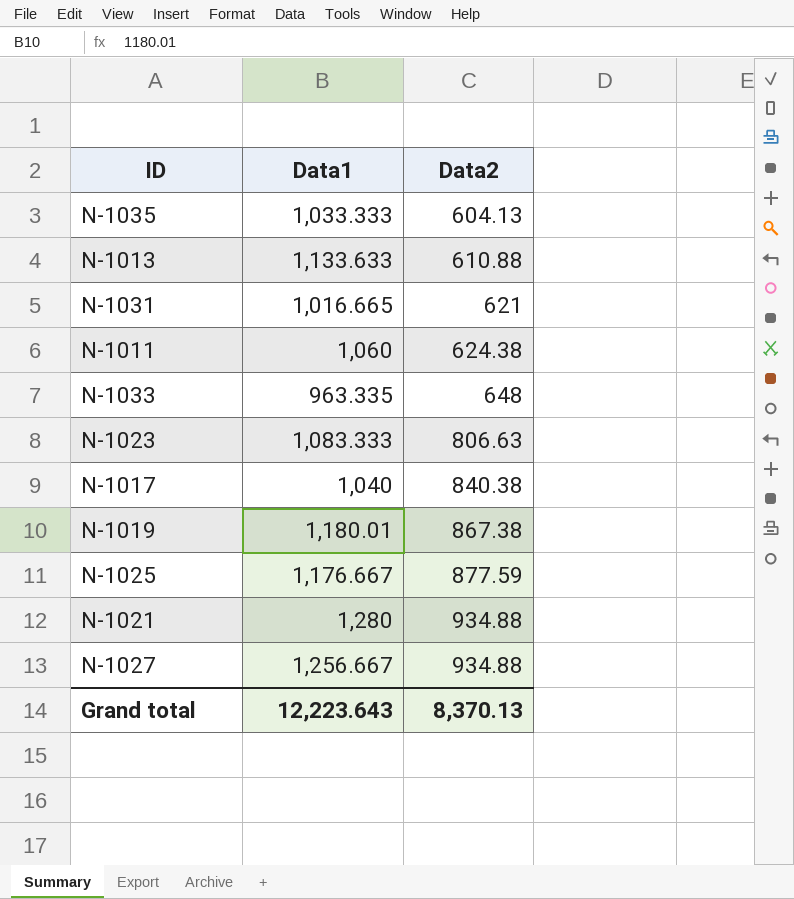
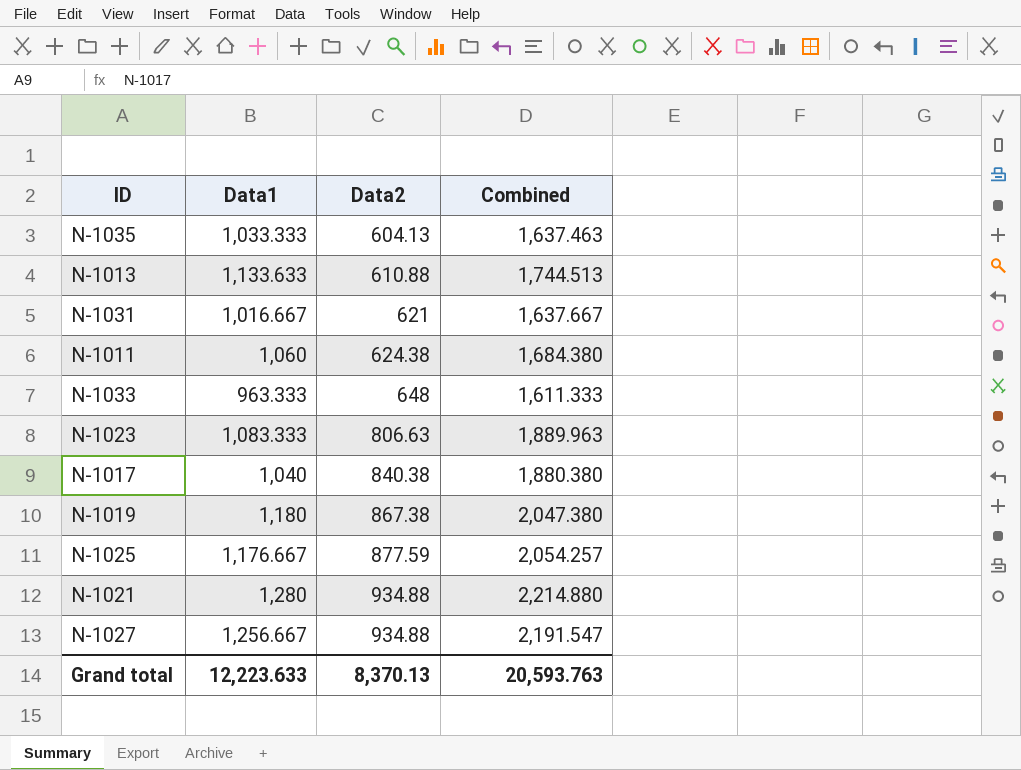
column Combined | formula: none -> [Data1] + [Data2]
N-1031 | Data1: 1,016.665 -> 1,016.667
N-1033 | Data1: 963.335 -> 963.333
N-1019 | Data1: 1,180.01 -> 1,180
Grand total | Data1: 12,223.643 -> 12,223.633

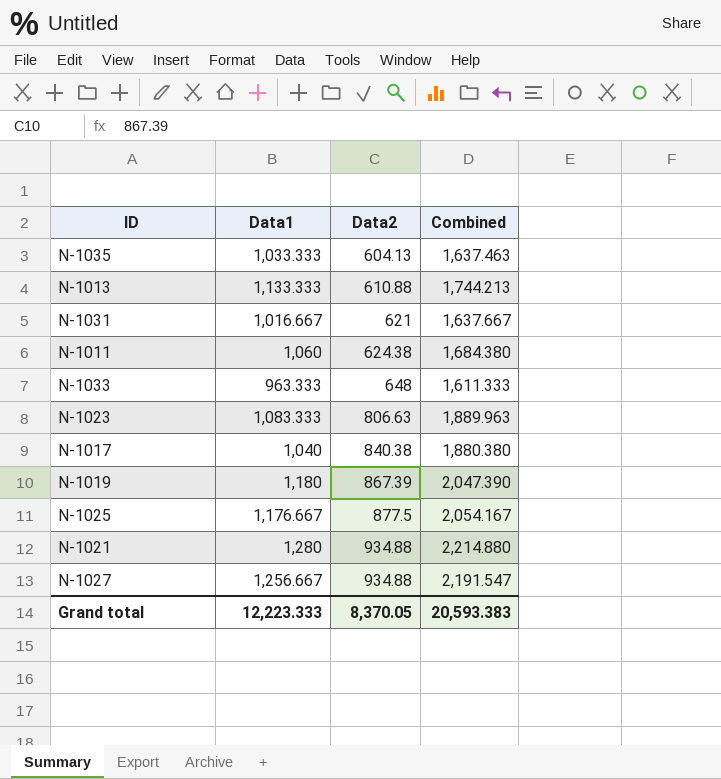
N-1013 | Data1: 1,133.633 -> 1,133.333
N-1013 | Combined: 1,744.513 -> 1,744.213
N-1019 | Data2: 867.38 -> 867.39
N-1019 | Combined: 2,047.380 -> 2,047.390
N-1025 | Data2: 877.59 -> 877.5
N-1025 | Combined: 2,054.257 -> 2,054.167
Grand total | Data1: 12,223.633 -> 12,223.333
Grand total | Data2: 8,370.13 -> 8,370.05
Grand total | Combined: 20,593.763 -> 20,593.383

